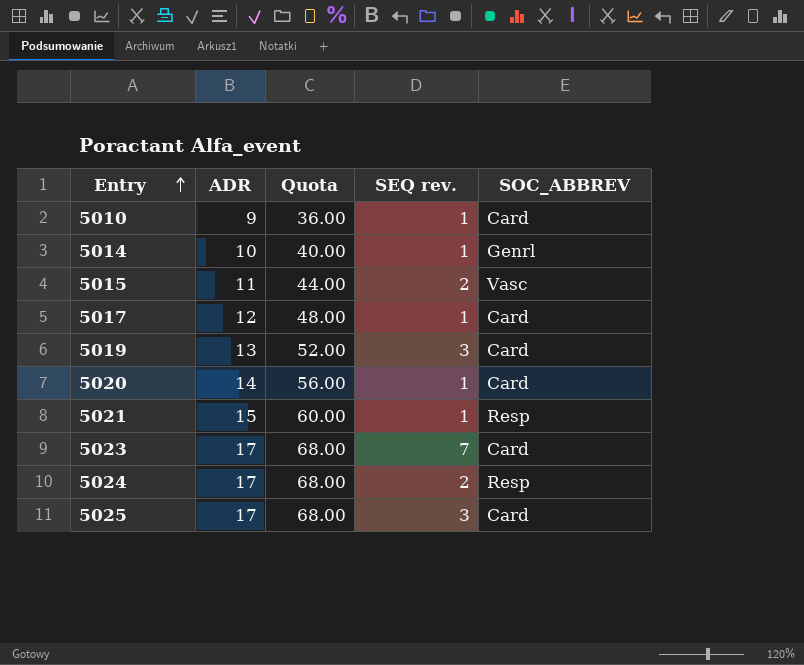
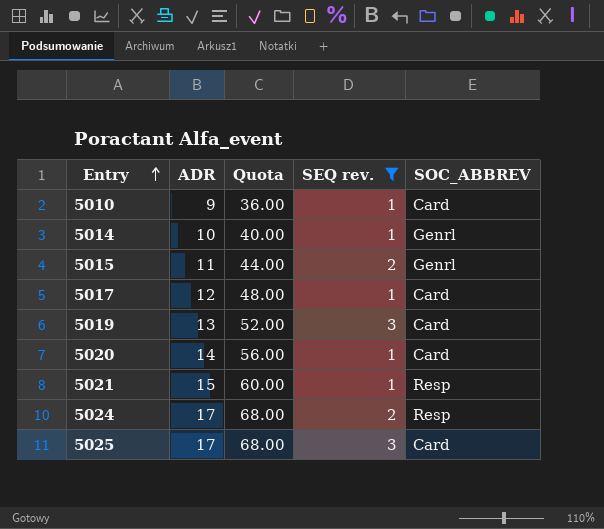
filter: none -> SEQ rev. != 7
5015 | SOC_ABBREV: Vasc -> Genrl

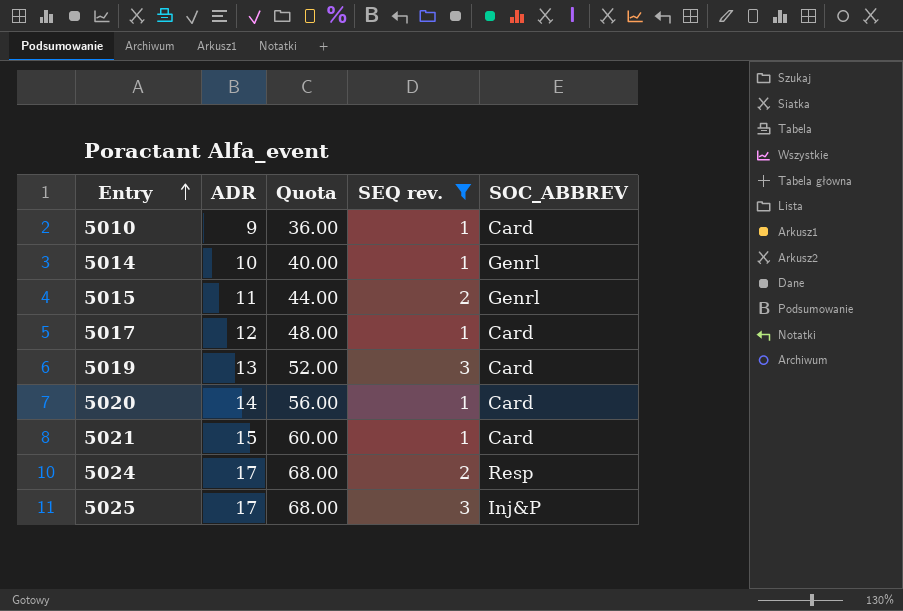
5021 | SOC_ABBREV: Resp -> Card
5025 | SOC_ABBREV: Card -> Inj&P

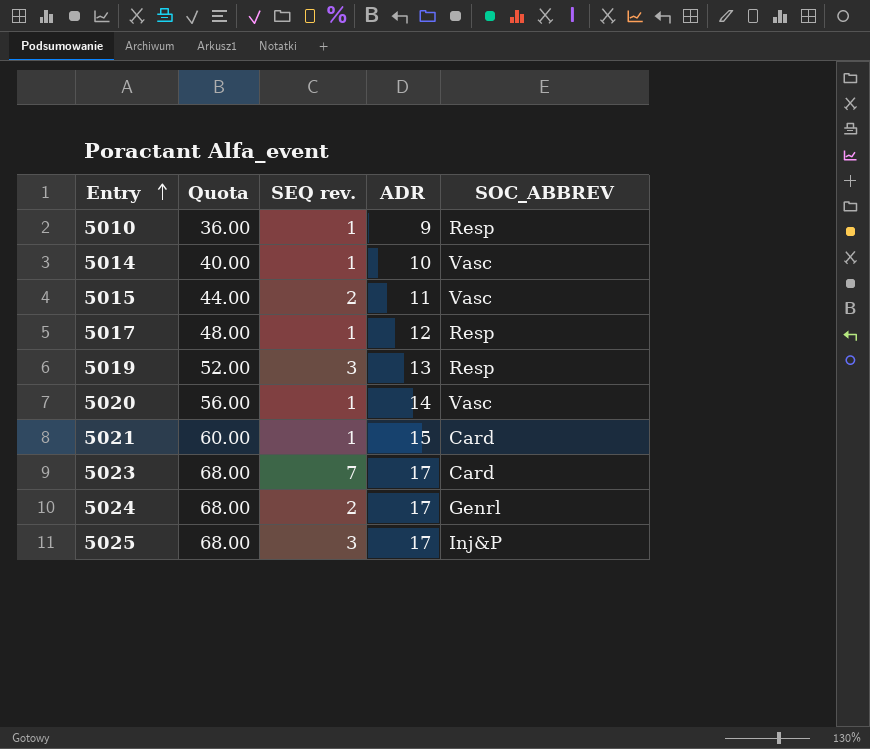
filter: SEQ rev. != 7 -> none
column ADR | position: 2 -> 4
5010 | SOC_ABBREV: Card -> Resp
5014 | SOC_ABBREV: Genrl -> Vasc
5015 | SOC_ABBREV: Genrl -> Vasc
5017 | SOC_ABBREV: Card -> Resp
5019 | SOC_ABBREV: Card -> Resp
5020 | SOC_ABBREV: Card -> Vasc
5024 | SOC_ABBREV: Resp -> Genrl

